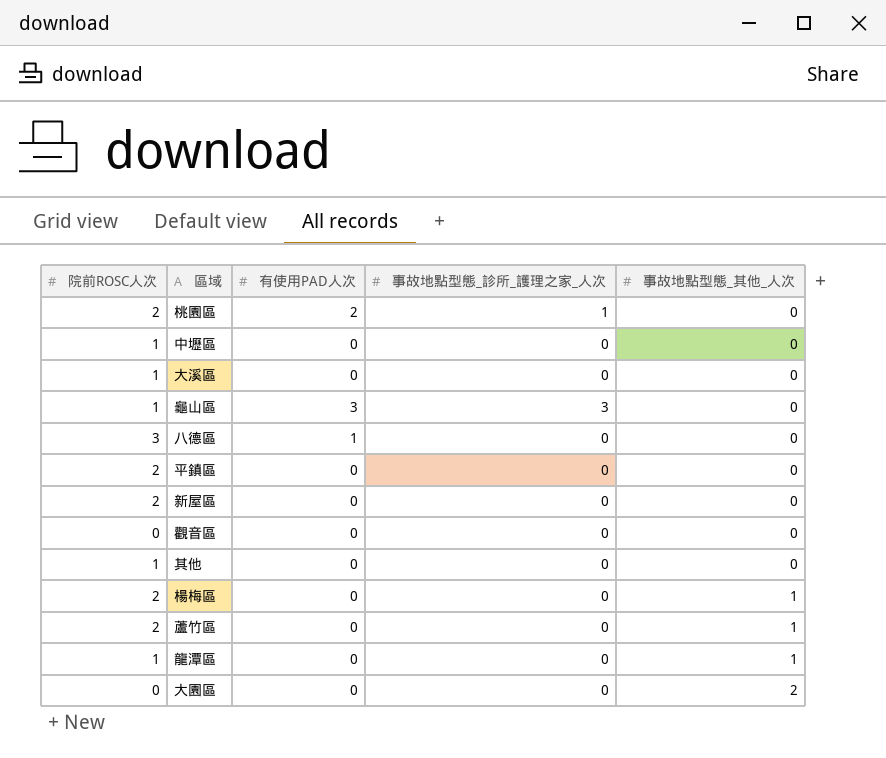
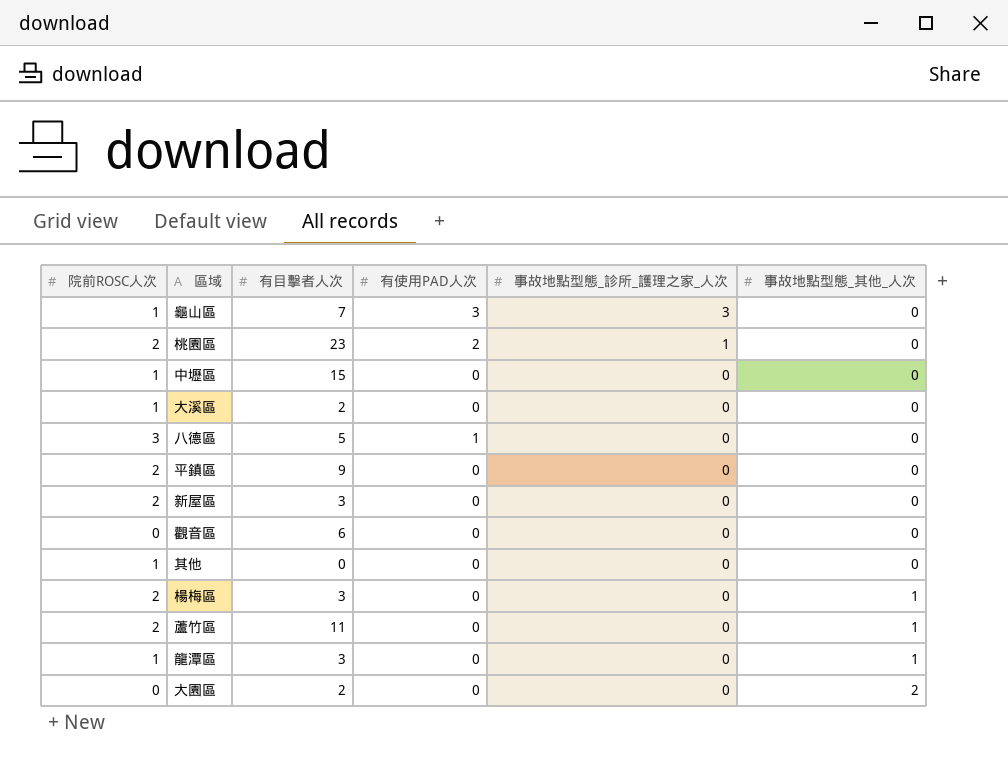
row order: 事故地點型態_其他_人次 ascending -> 事故地點型態_診所_護理之家_人次 descending
column 有目擊者人次 | position: none -> 3

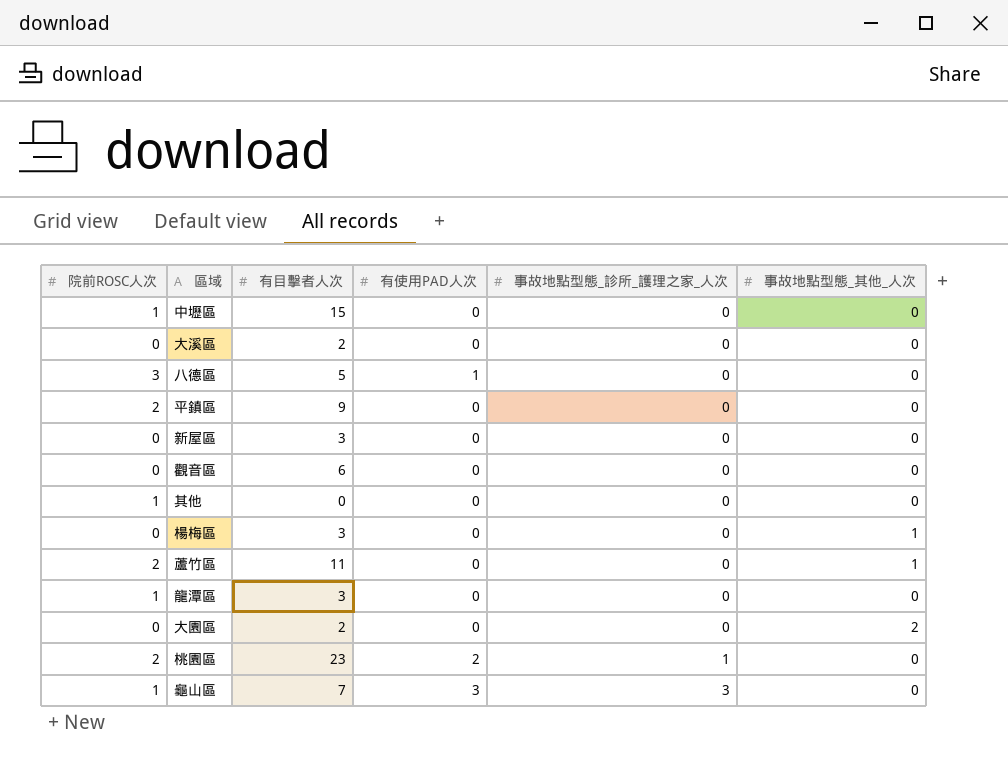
row order: 事故地點型態_診所_護理之家_人次 descending -> 事故地點型態_診所_護理之家_人次 ascending
大溪區 | 院前ROSC人次: 1 -> 0
新屋區 | 院前ROSC人次: 2 -> 0
楊梅區 | 院前ROSC人次: 2 -> 0
龍潭區 | 事故地點型態_其他_人次: 1 -> 0

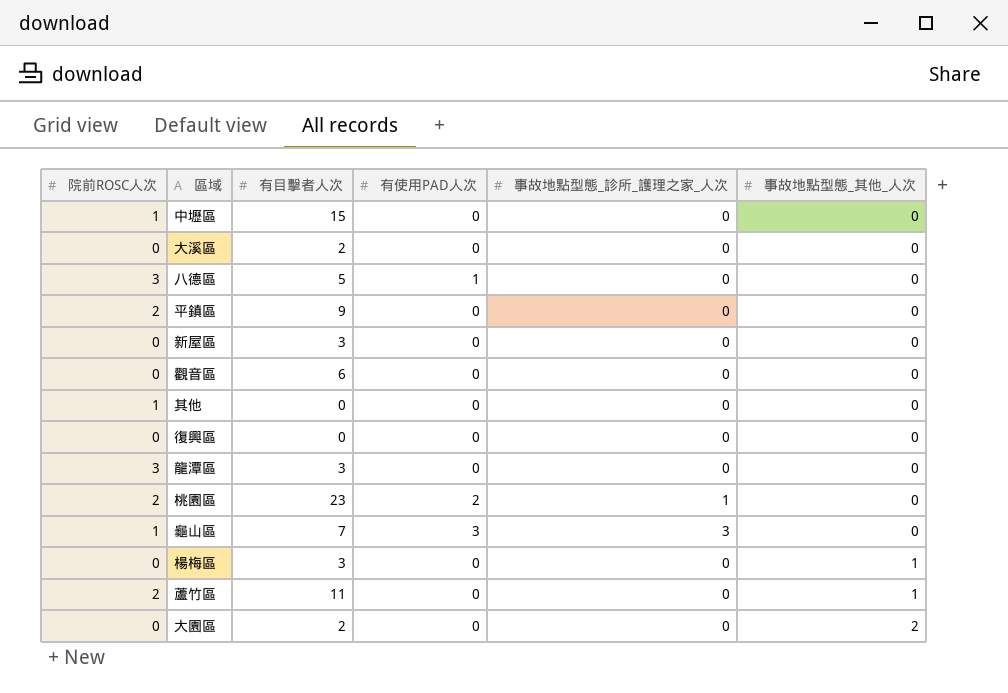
row order: 事故地點型態_診所_護理之家_人次 ascending -> 事故地點型態_其他_人次 ascending
row 復興區: none -> 0 | 0 | 0 | 0 | 0
龍潭區 | 院前ROSC人次: 1 -> 3

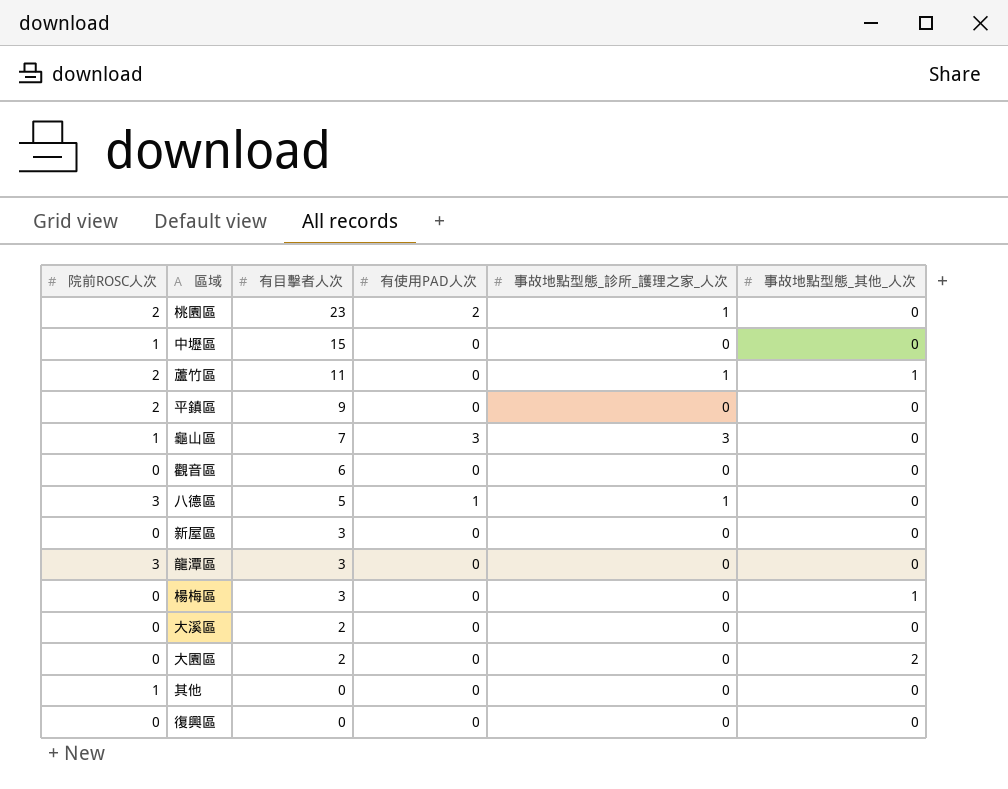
row order: 事故地點型態_其他_人次 ascending -> 有目擊者人次 descending
蘆竹區 | 事故地點型態_診所_護理之家_人次: 0 -> 1
八德區 | 事故地點型態_診所_護理之家_人次: 0 -> 1

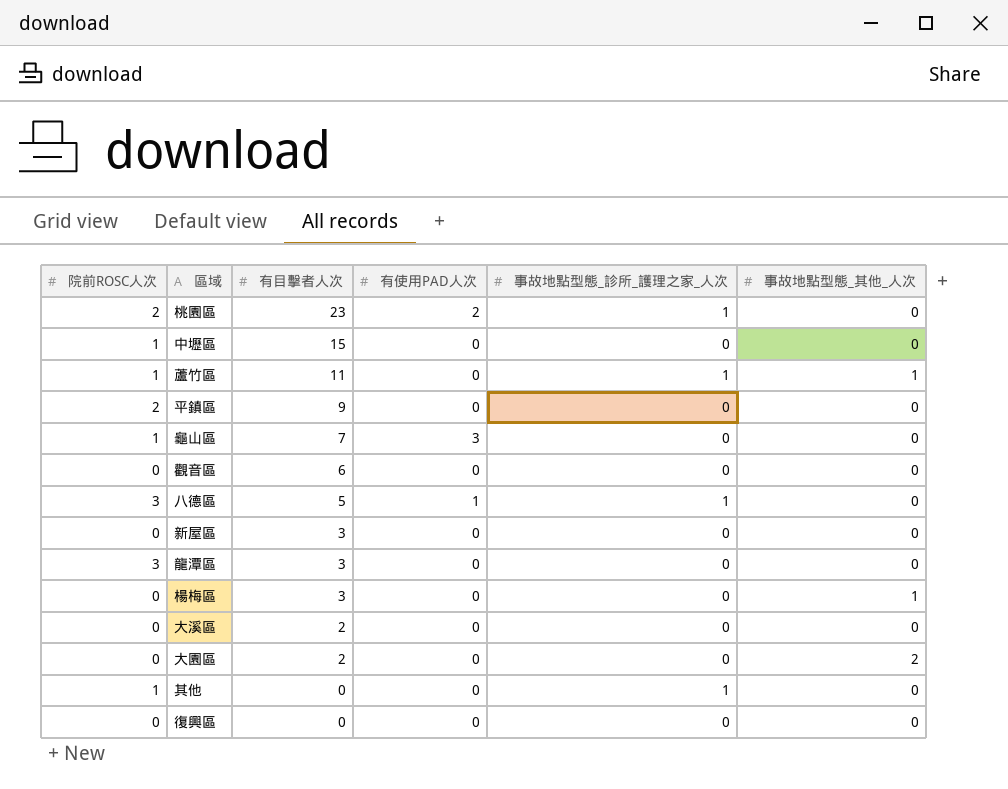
蘆竹區 | 院前ROSC人次: 2 -> 1
龜山區 | 事故地點型態_診所_護理之家_人次: 3 -> 0
其他 | 事故地點型態_診所_護理之家_人次: 0 -> 1

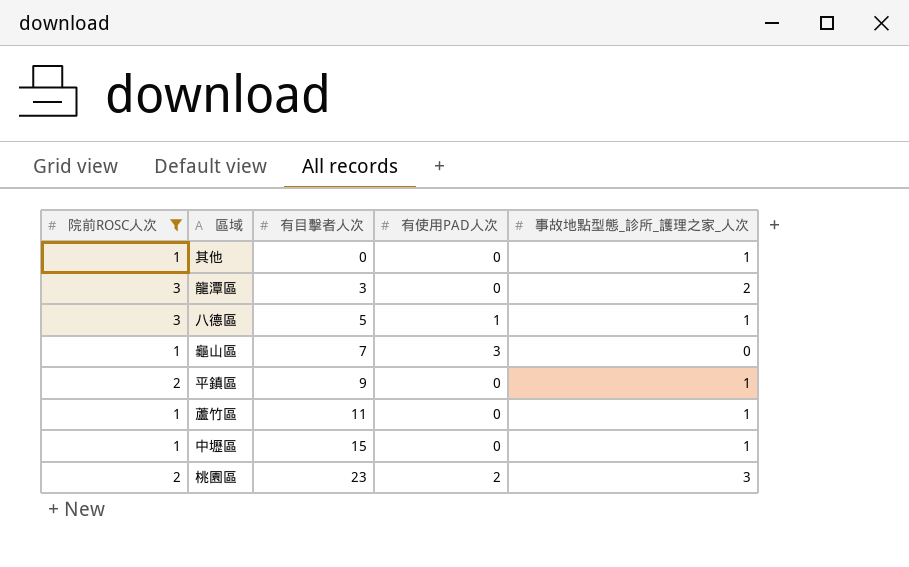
filter: none -> 院前ROSC人次 != 0
row order: 有目擊者人次 descending -> 有目擊者人次 ascending
column 事故地點型態_其他_人次 | position: 6 -> none
龍潭區 | 事故地點型態_診所_護理之家_人次: 0 -> 2
平鎮區 | 事故地點型態_診所_護理之家_人次: 0 -> 1
中壢區 | 事故地點型態_診所_護理之家_人次: 0 -> 1
桃園區 | 事故地點型態_診所_護理之家_人次: 1 -> 3

